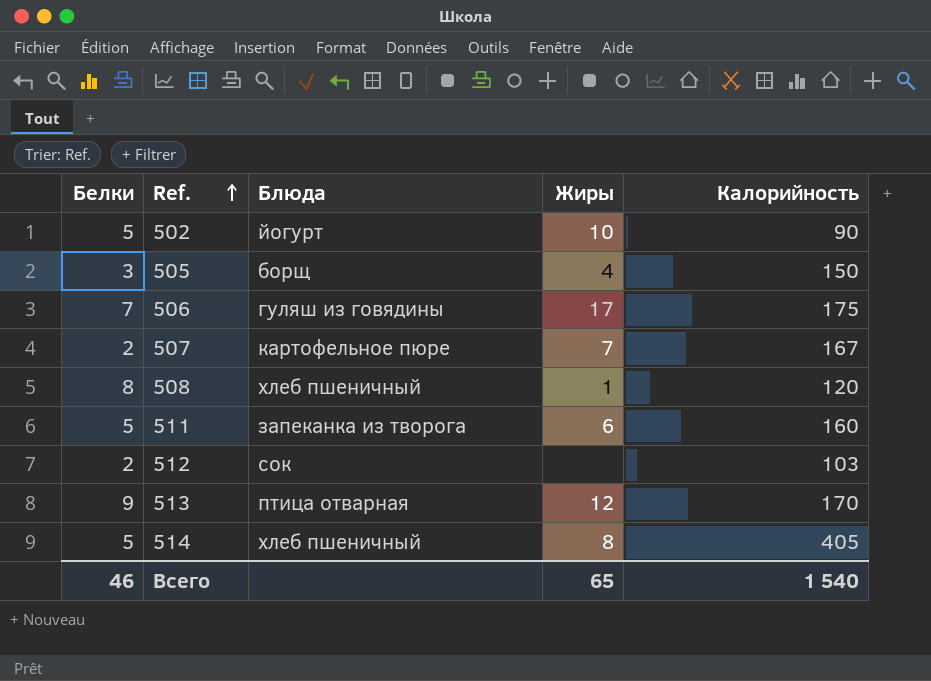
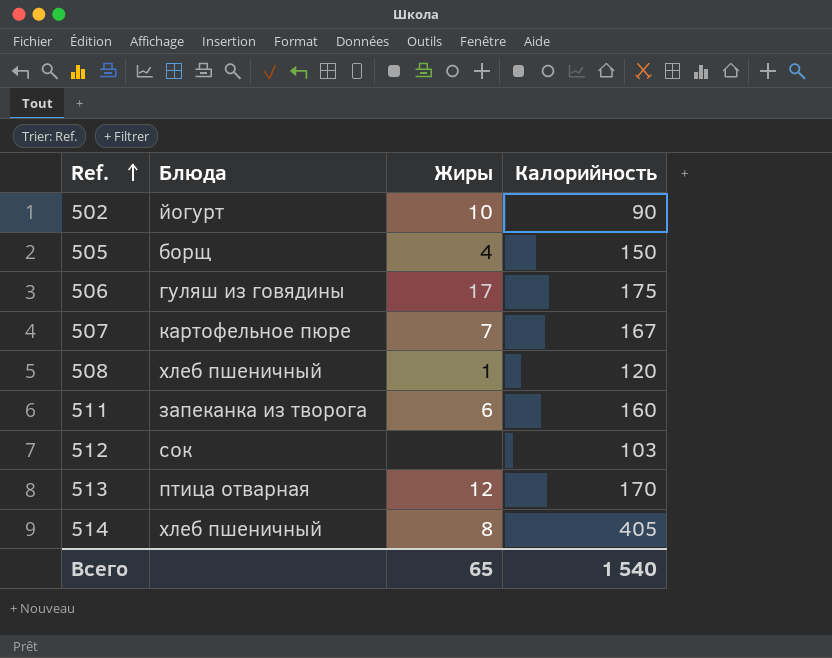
column Белки | position: 1 -> none

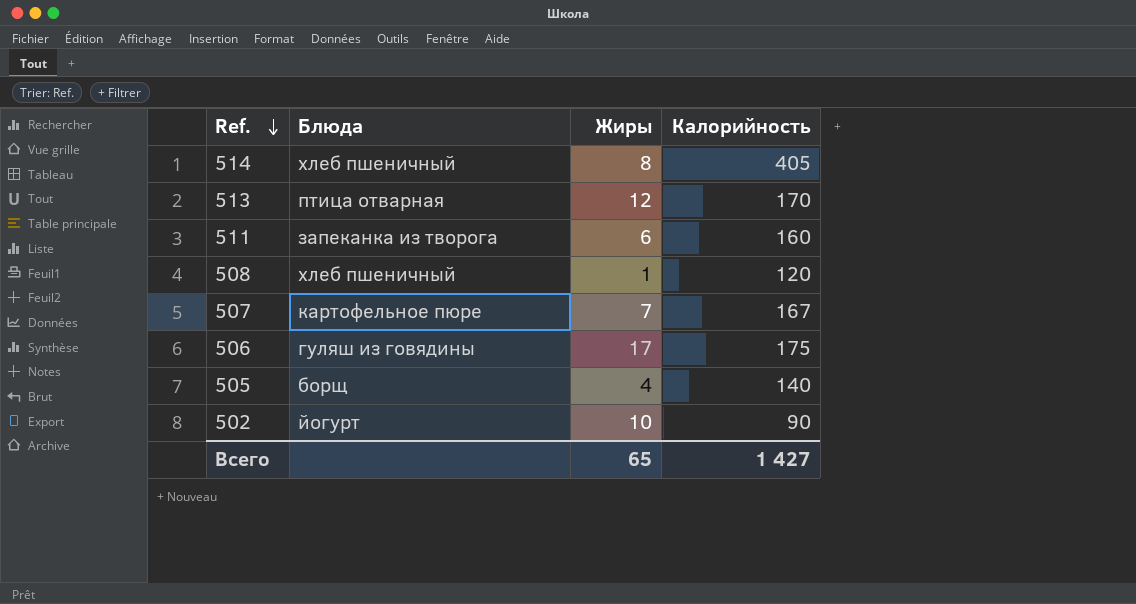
row order: Ref. ascending -> Ref. descending
row 512: сок | none | 103 -> none
505 | Калорийность: 150 -> 140
Всего | Калорийность: 1 540 -> 1 427

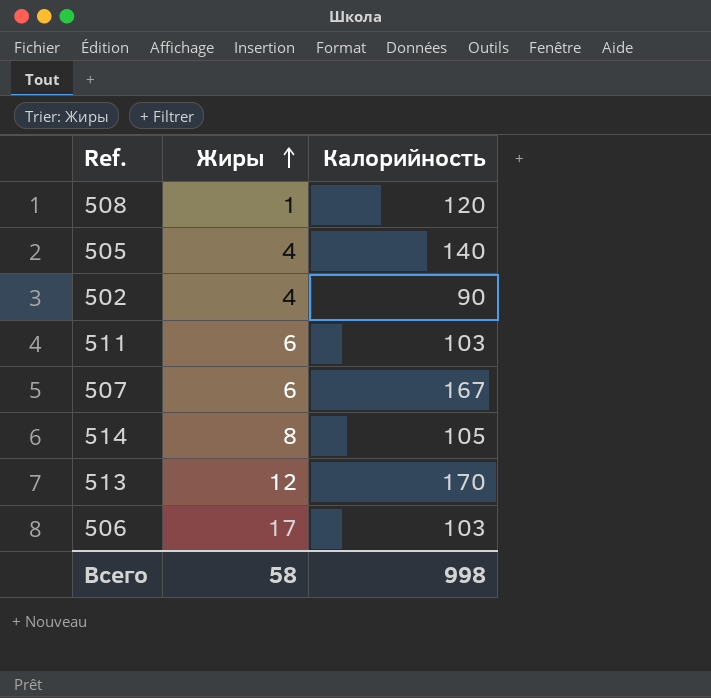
row order: Ref. descending -> Жиры ascending
column Блюда | position: 2 -> none
502 | Жиры: 10 -> 4
511 | Калорийность: 160 -> 103
507 | Жиры: 7 -> 6
514 | Калорийность: 405 -> 105
506 | Калорийность: 175 -> 103
Всего | Жиры: 65 -> 58
Всего | Калорийность: 1 427 -> 998

